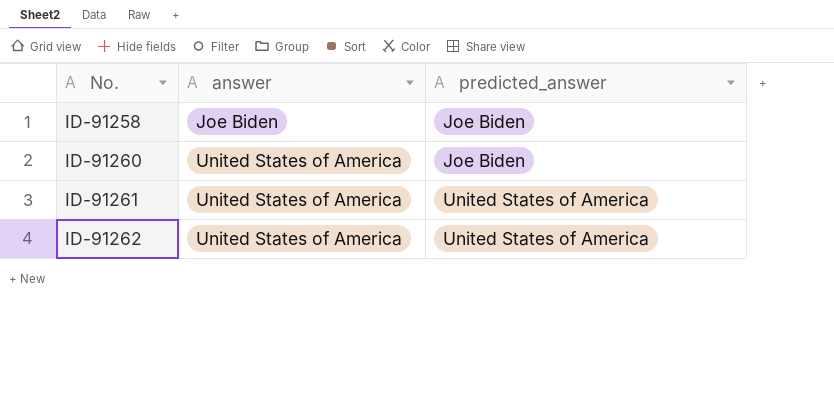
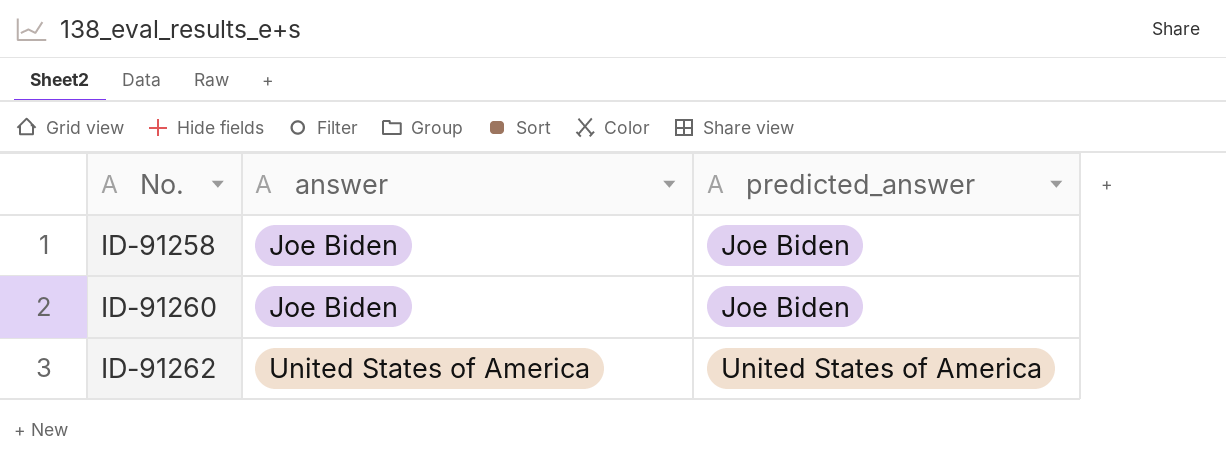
row ID-91261: United States of America | United States of America -> none
ID-91260 | answer: United States of America -> Joe Biden

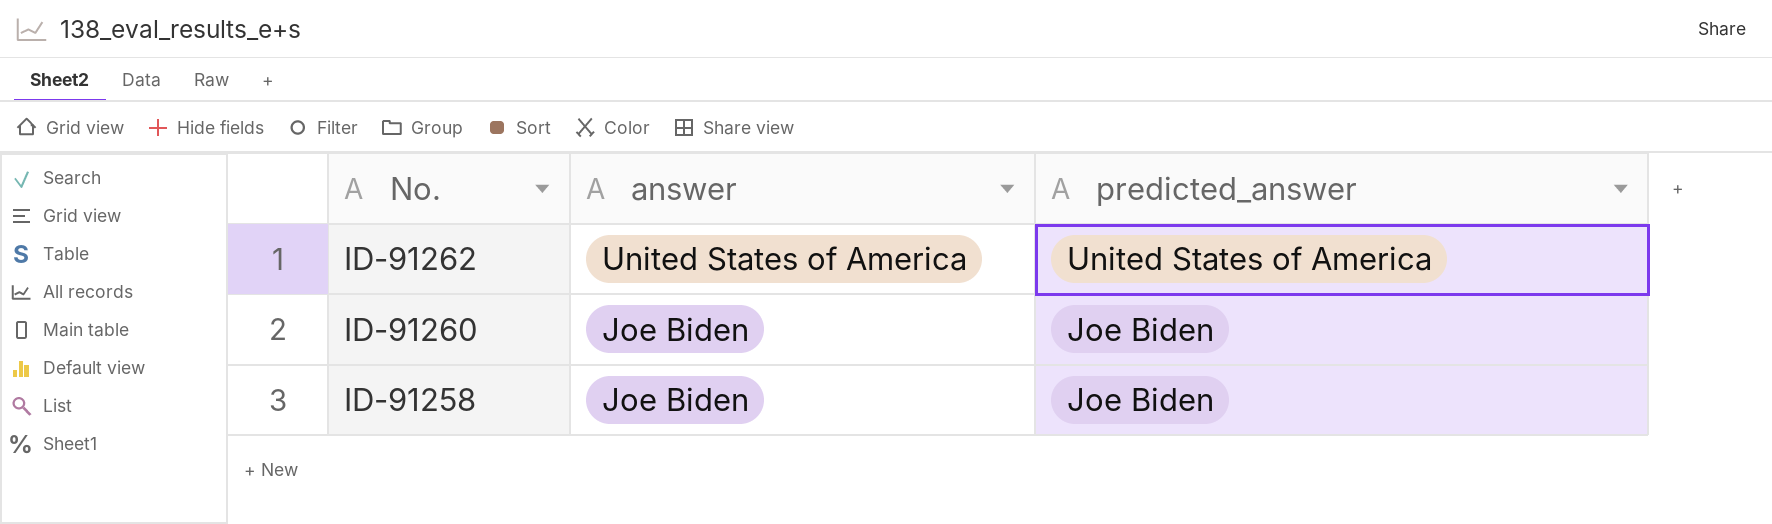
row order: No. ascending -> No. descending

